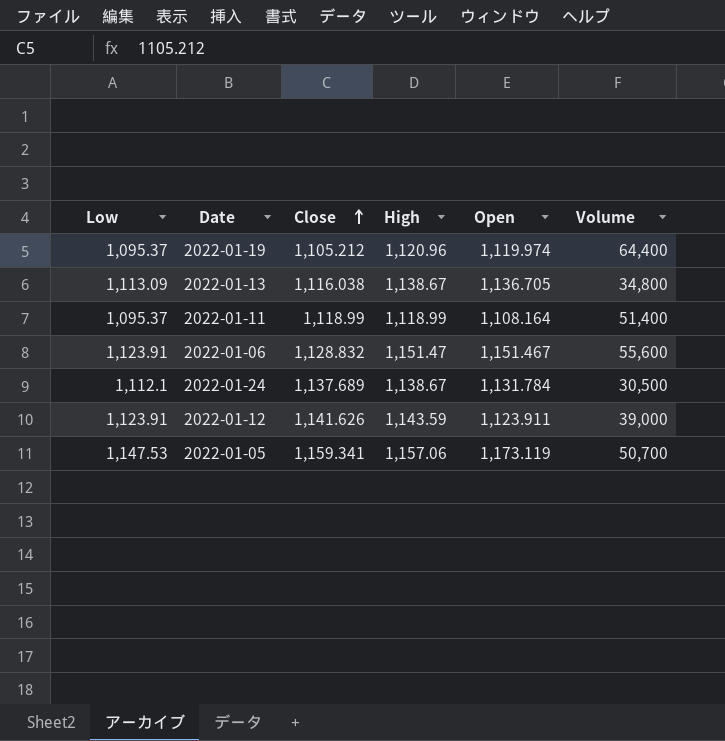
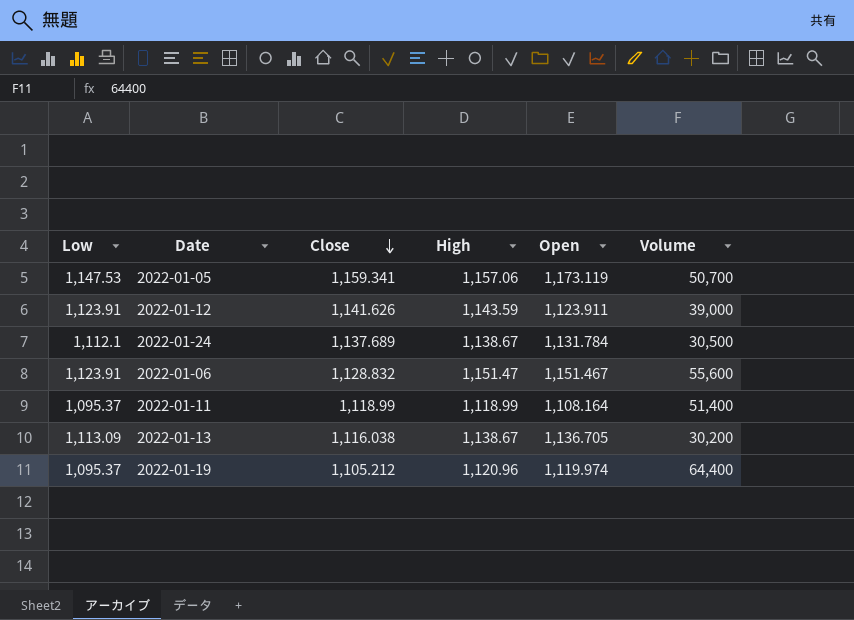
row order: Close ascending -> Close descending
2022-01-13 | Volume: 34,800 -> 30,200

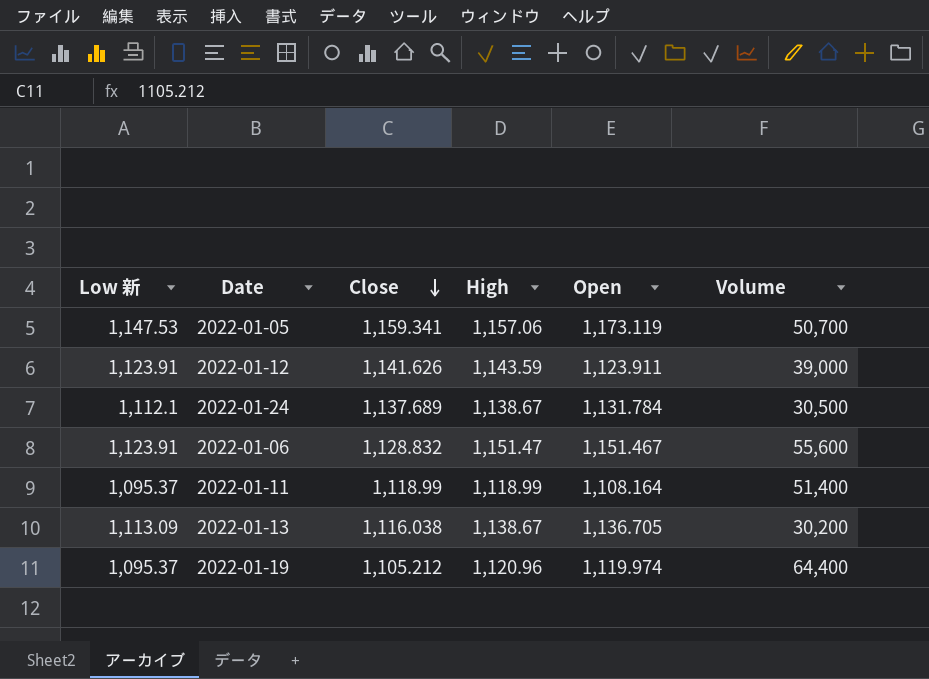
column name: Low -> Low 新

